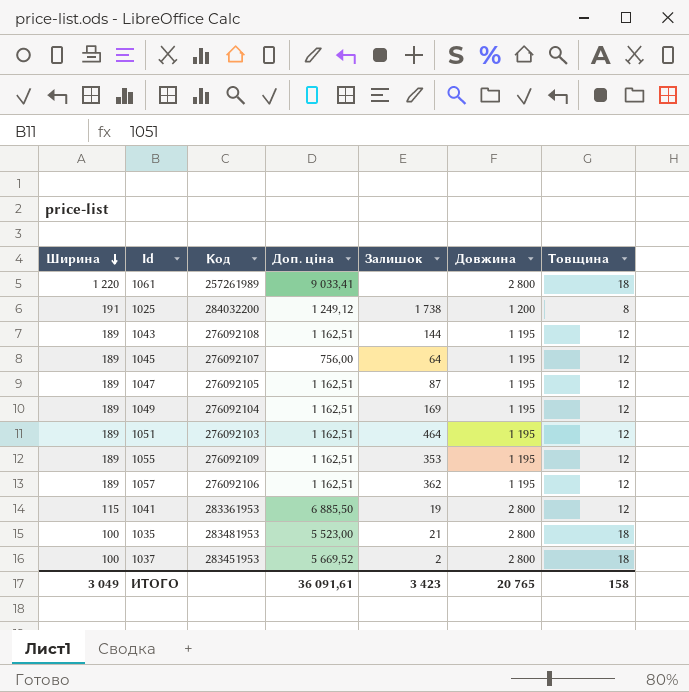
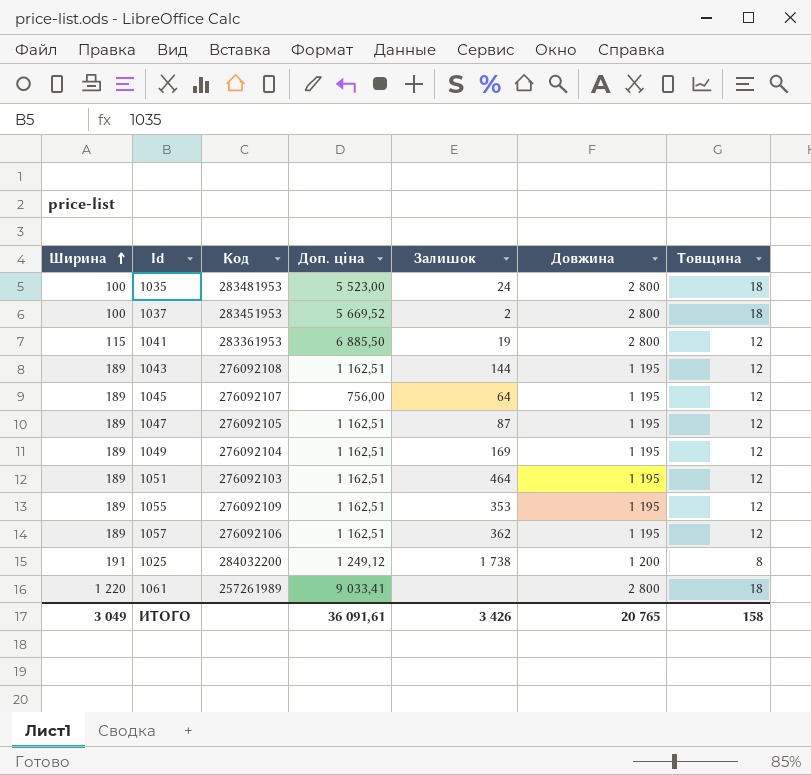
row order: Ширина descending -> Ширина ascending
1035 | Залишок: 21 -> 24
ИТОГО | Залишок: 3 423 -> 3 426

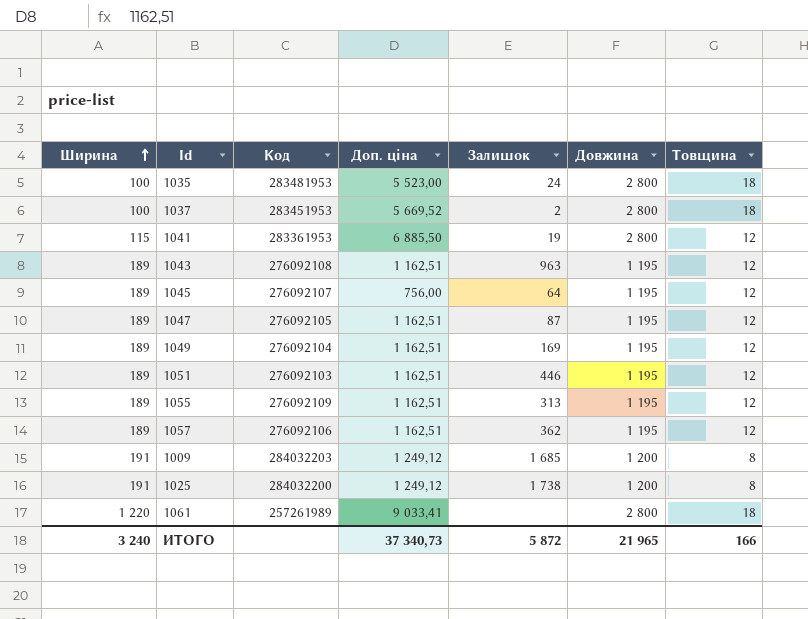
1043 | Залишок: 144 -> 963
1051 | Залишок: 464 -> 446
1055 | Залишок: 353 -> 313
row 1009: none -> 191 | 284032203 | 1 249,12 | 1 685 | 1 200 | 8
ИТОГО | Ширина: 3 049 -> 3 240
ИТОГО | Доп. ціна: 36 091,61 -> 37 340,73
ИТОГО | Залишок: 3 426 -> 5 872
ИТОГО | Довжина: 20 765 -> 21 965
ИТОГО | Товщина: 158 -> 166

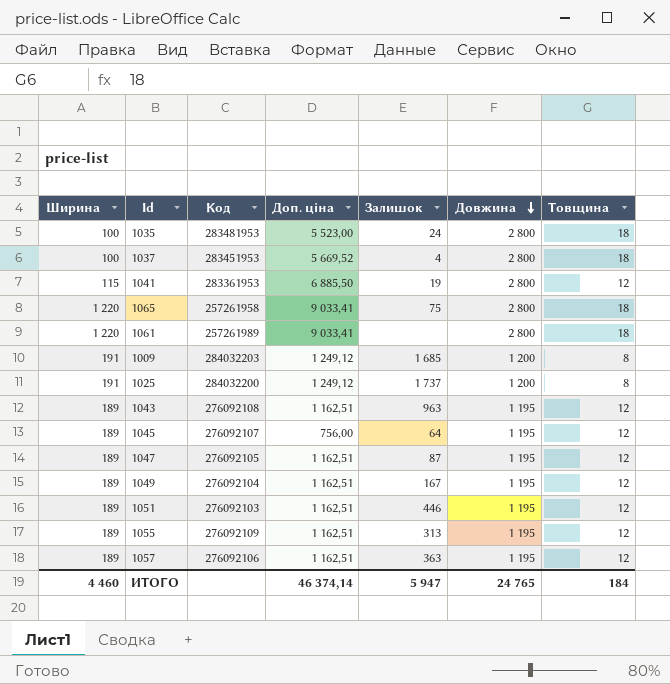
row order: Ширина ascending -> Довжина descending
1037 | Залишок: 2 -> 4
row 1065: none -> 1 220 | 257261958 | 9 033,41 | 75 | 2 800 | 18
1025 | Залишок: 1 738 -> 1 737
1049 | Залишок: 169 -> 167
1057 | Залишок: 362 -> 363
ИТОГО | Ширина: 3 240 -> 4 460
ИТОГО | Доп. ціна: 37 340,73 -> 46 374,14
ИТОГО | Залишок: 5 872 -> 5 947
ИТОГО | Довжина: 21 965 -> 24 765
ИТОГО | Товщина: 166 -> 184

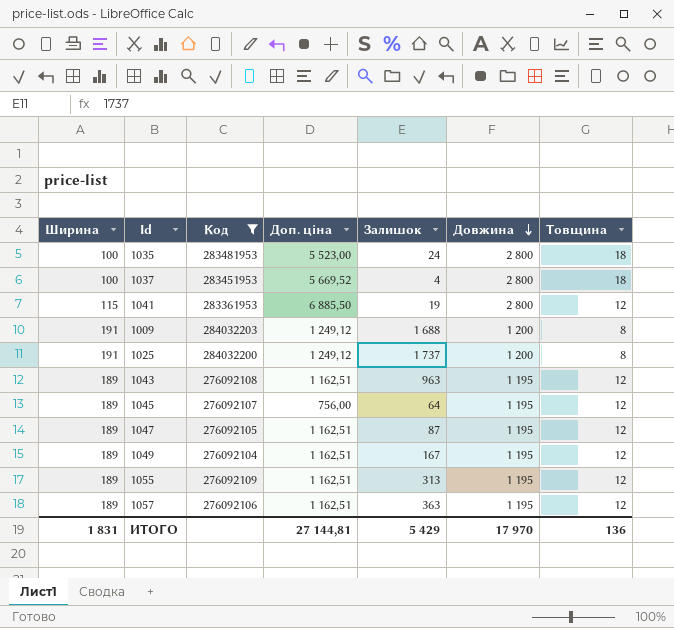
filter: none -> Код >= 276092104
1009 | Залишок: 1 685 -> 1 688
ИТОГО | Ширина: 4 460 -> 1 831
ИТОГО | Доп. ціна: 46 374,14 -> 27 144,81
ИТОГО | Залишок: 5 947 -> 5 429
ИТОГО | Довжина: 24 765 -> 17 970
ИТОГО | Товщина: 184 -> 136

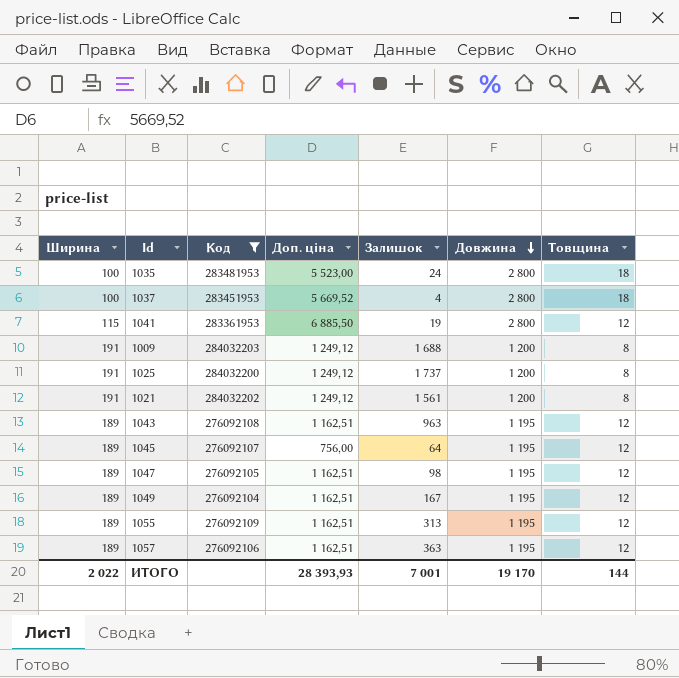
row 1021: none -> 191 | 284032202 | 1 249,12 | 1 561 | 1 200 | 8
1047 | Залишок: 87 -> 98
ИТОГО | Ширина: 1 831 -> 2 022
ИТОГО | Доп. ціна: 27 144,81 -> 28 393,93
ИТОГО | Залишок: 5 429 -> 7 001
ИТОГО | Довжина: 17 970 -> 19 170
ИТОГО | Товщина: 136 -> 144

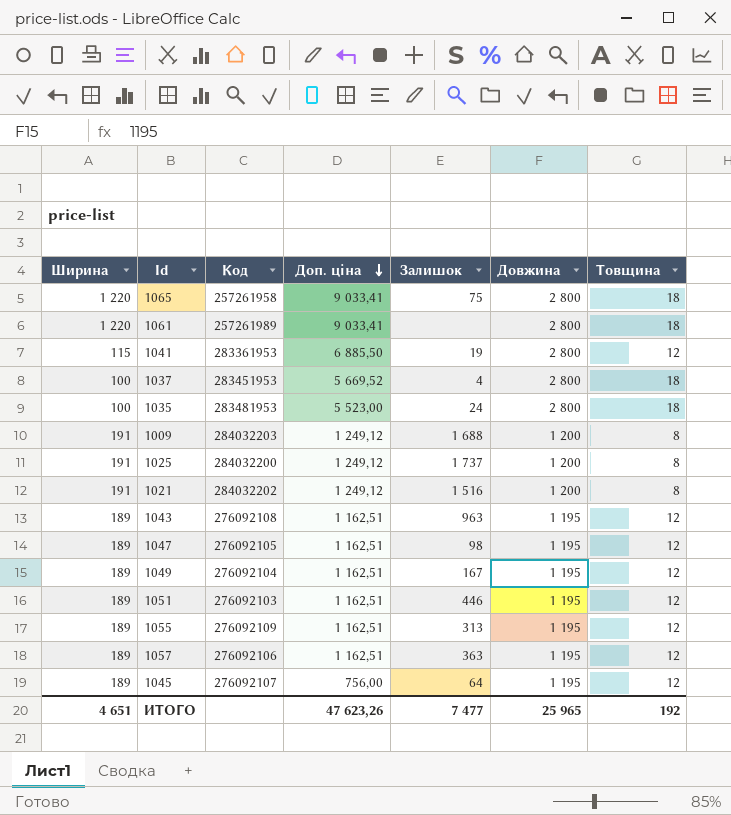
filter: Код >= 276092104 -> none
row order: Довжина descending -> Доп. ціна descending
1021 | Залишок: 1 561 -> 1 516
ИТОГО | Ширина: 2 022 -> 4 651
ИТОГО | Доп. ціна: 28 393,93 -> 47 623,26
ИТОГО | Залишок: 7 001 -> 7 477
ИТОГО | Довжина: 19 170 -> 25 965
ИТОГО | Товщина: 144 -> 192

